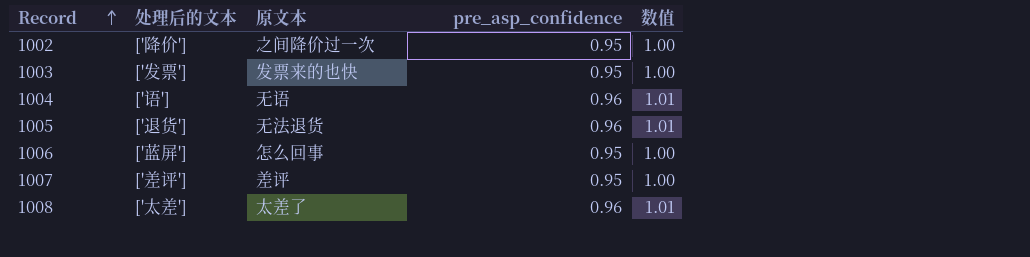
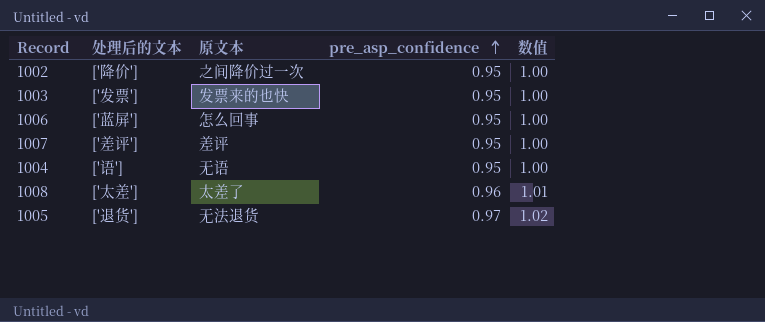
row order: Record ascending -> pre_asp_confidence ascending
1004 | pre_asp_confidence: 0.96 -> 0.95
1004 | 数值: 1.01 -> 1.00
1005 | pre_asp_confidence: 0.96 -> 0.97
1005 | 数值: 1.01 -> 1.02

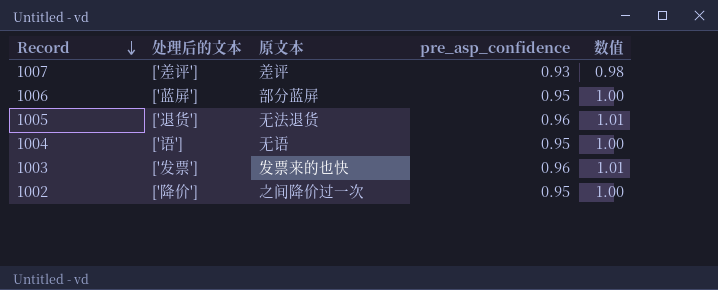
row order: pre_asp_confidence ascending -> Record descending
row 1008: ['太差'] | 太差了 | 0.96 | 1.01 -> none
1007 | pre_asp_confidence: 0.95 -> 0.93
1007 | 数值: 1.00 -> 0.98
1006 | 原文本: 怎么回事 -> 部分蓝屏
1005 | pre_asp_confidence: 0.97 -> 0.96
1005 | 数值: 1.02 -> 1.01
1003 | pre_asp_confidence: 0.95 -> 0.96
1003 | 数值: 1.00 -> 1.01

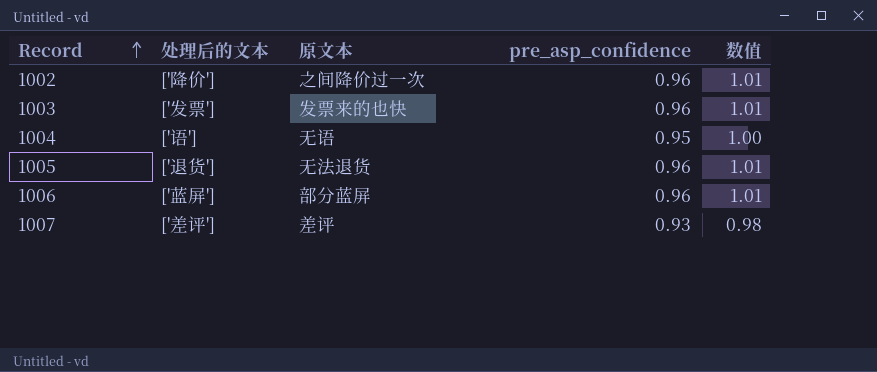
row order: Record descending -> Record ascending
1002 | pre_asp_confidence: 0.95 -> 0.96
1002 | 数值: 1.00 -> 1.01
1006 | pre_asp_confidence: 0.95 -> 0.96
1006 | 数值: 1.00 -> 1.01

